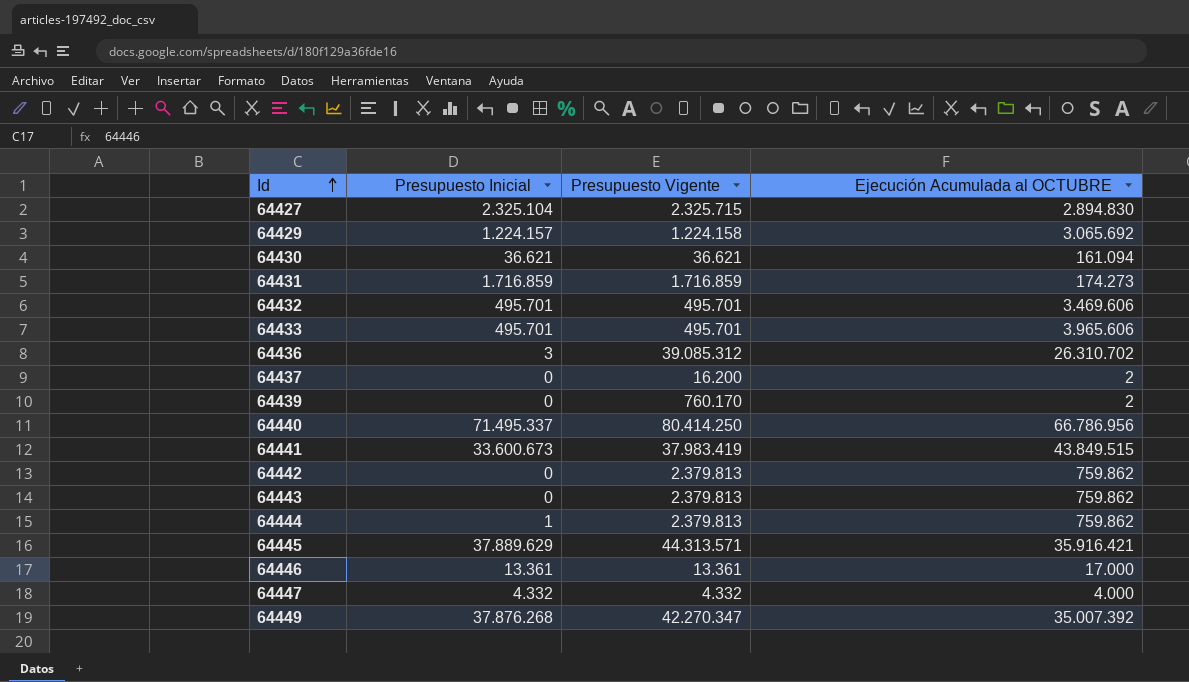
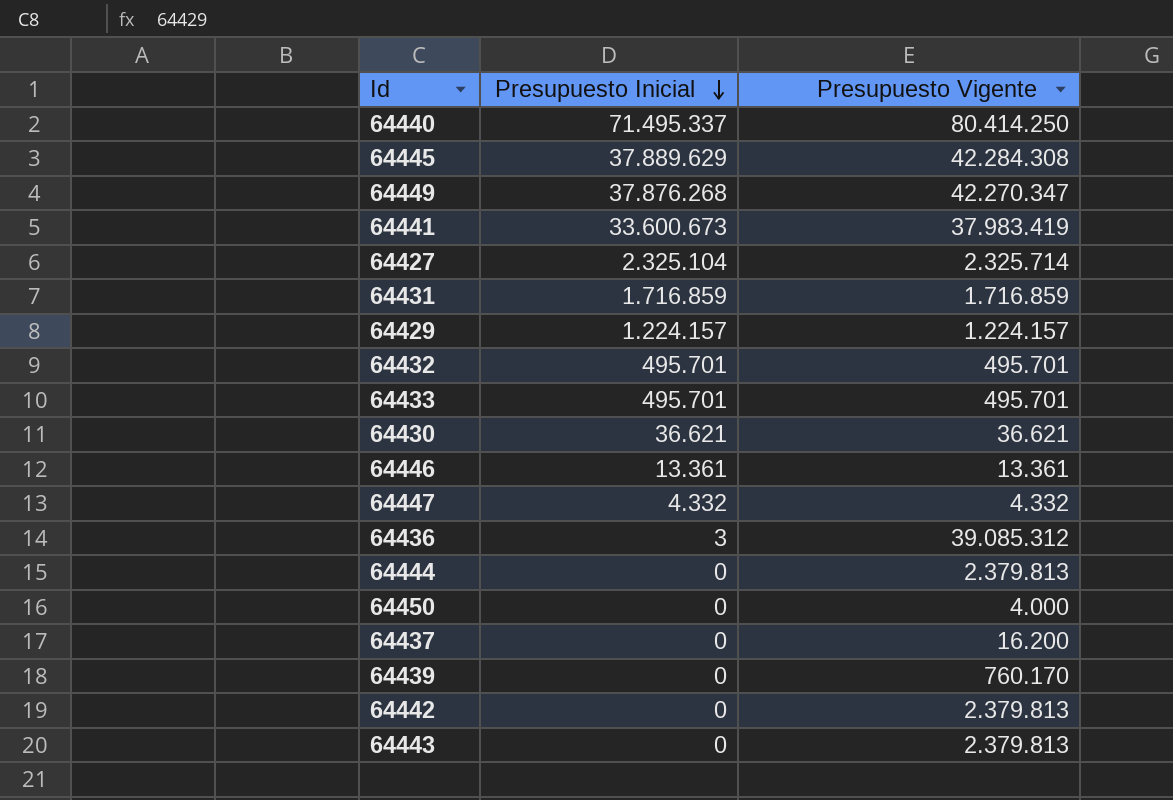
row order: Id ascending -> Presupuesto Inicial descending
column Ejecución Acumulada al OCTUBRE | position: 4 -> none
64445 | Presupuesto Vigente: 44.313.571 -> 42.284.308
64427 | Presupuesto Vigente: 2.325.715 -> 2.325.714
64429 | Presupuesto Vigente: 1.224.158 -> 1.224.157
64444 | Presupuesto Inicial: 1 -> 0
row 64450: none -> 0 | 4.000

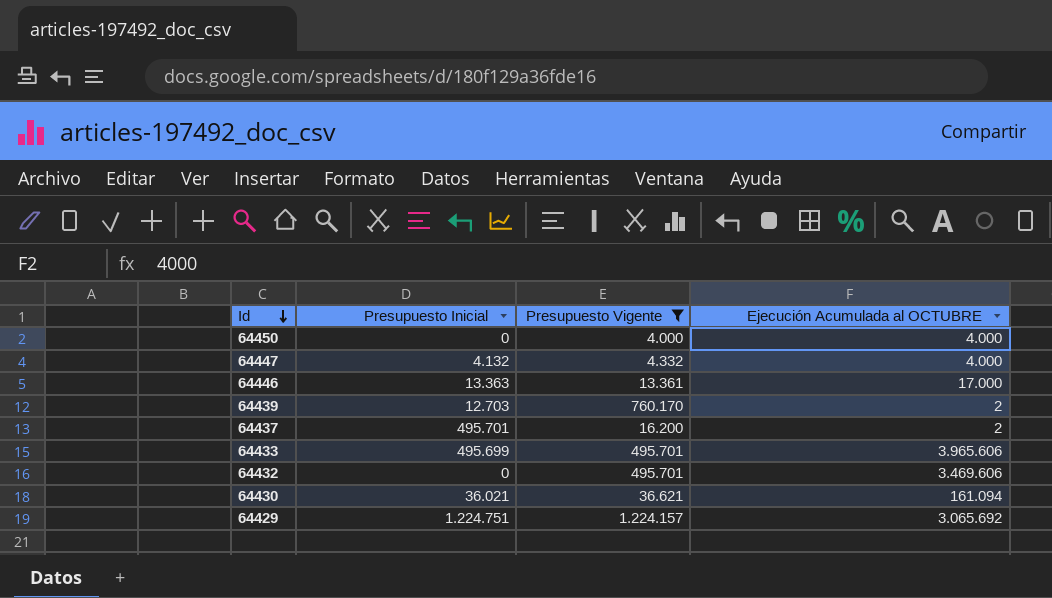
filter: none -> Presupuesto Vigente <= 1.224.157
row order: Presupuesto Inicial descending -> Id descending
column Ejecución Acumulada al OCTUBRE | position: none -> 4
64447 | Presupuesto Inicial: 4.332 -> 4.132
64446 | Presupuesto Inicial: 13.361 -> 13.363
64439 | Presupuesto Inicial: 0 -> 12.703
64437 | Presupuesto Inicial: 0 -> 495.701
64433 | Presupuesto Inicial: 495.701 -> 495.699
64432 | Presupuesto Inicial: 495.701 -> 0
64430 | Presupuesto Inicial: 36.621 -> 36.021
64429 | Presupuesto Inicial: 1.224.157 -> 1.224.751

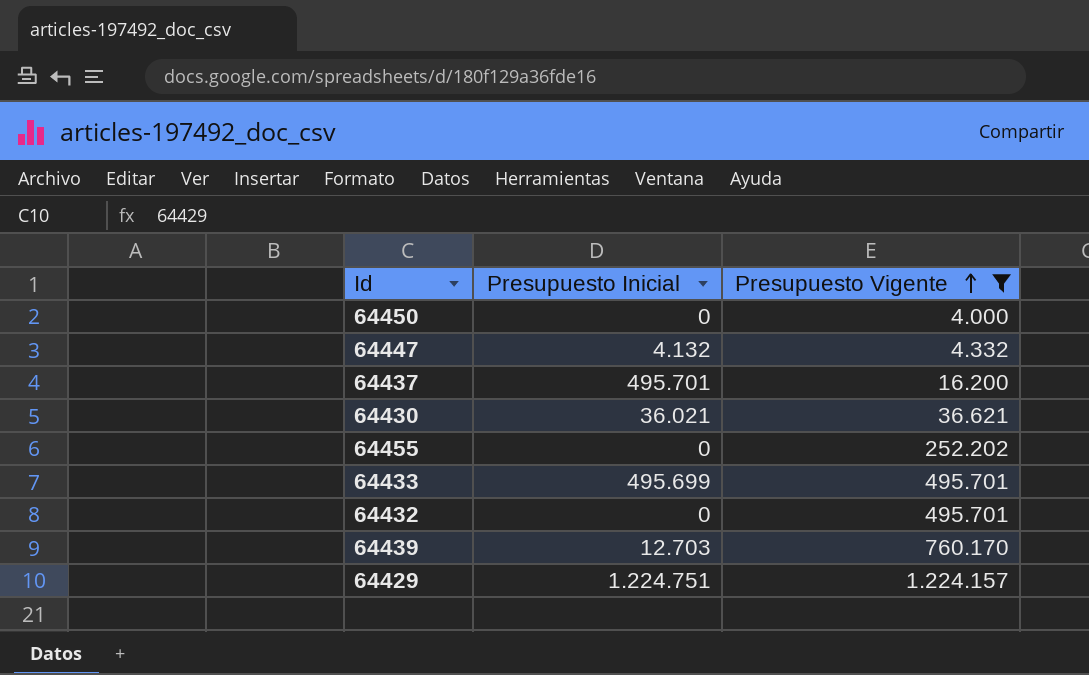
row order: Id descending -> Presupuesto Vigente ascending
column Ejecución Acumulada al OCTUBRE | position: 4 -> none
row 64446: 13.363 | 13.361 | 17.000 -> none
row 64455: none -> 0 | 252.202

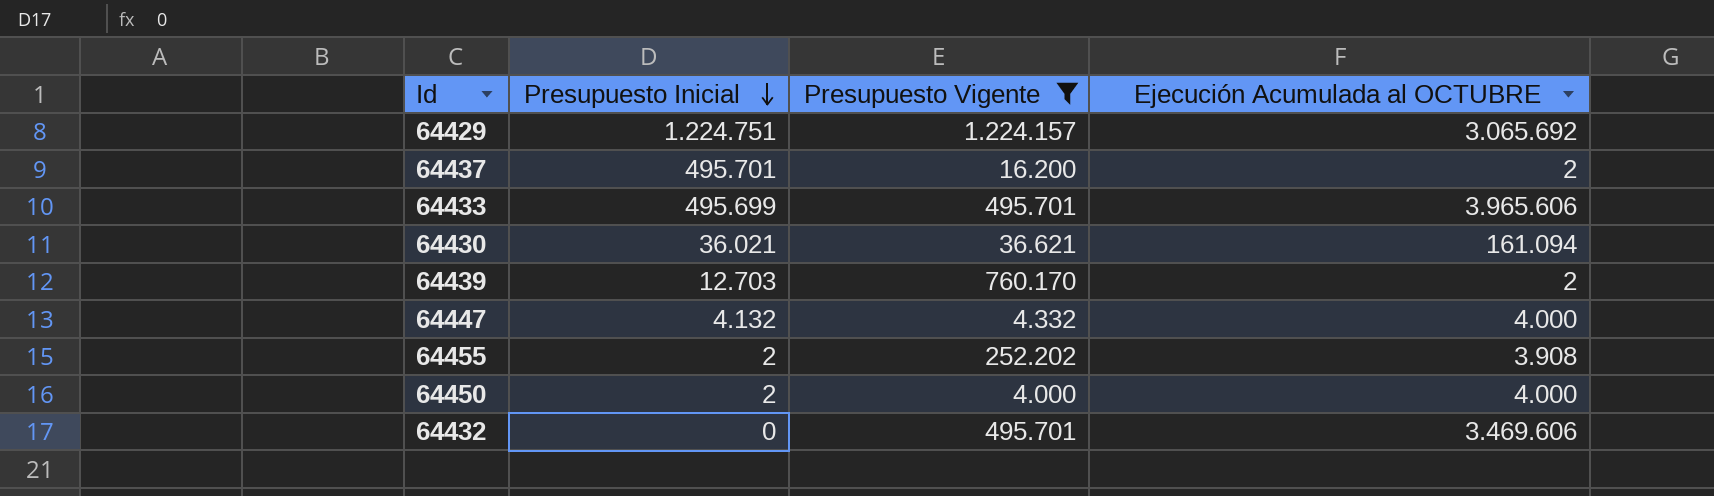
row order: Presupuesto Vigente ascending -> Presupuesto Inicial descending
column Ejecución Acumulada al OCTUBRE | position: none -> 4
64455 | Presupuesto Inicial: 0 -> 2
64450 | Presupuesto Inicial: 0 -> 2

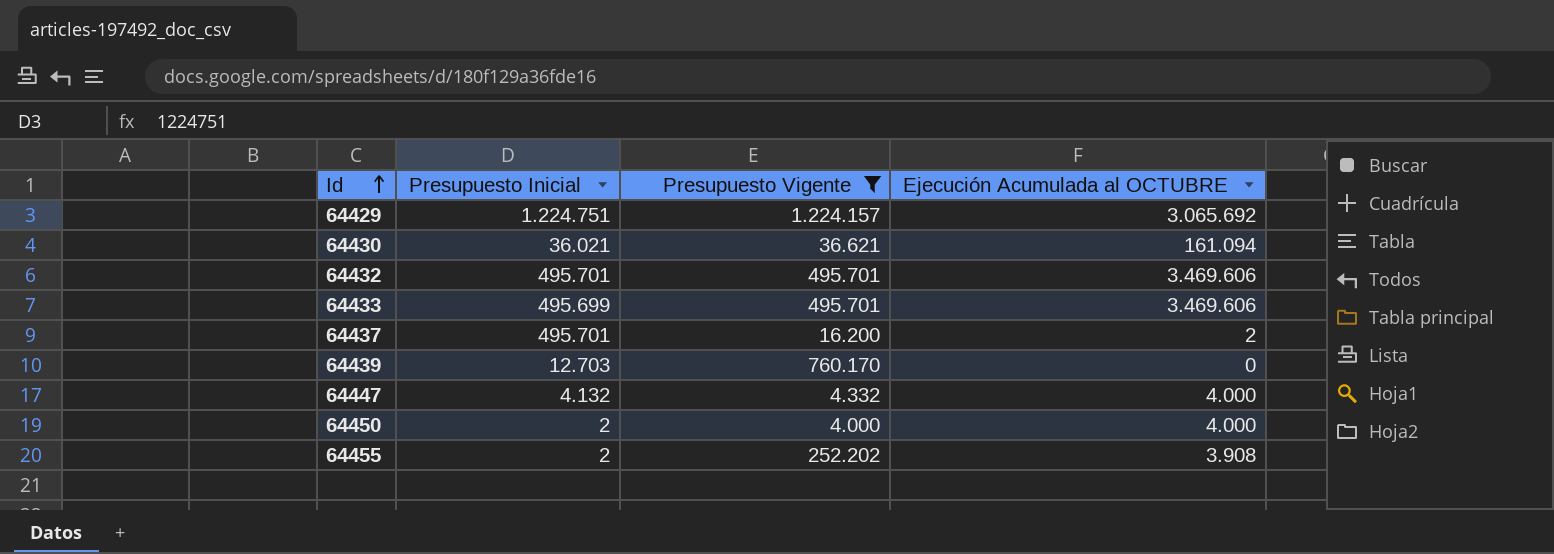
row order: Presupuesto Inicial descending -> Id ascending
64432 | Presupuesto Inicial: 0 -> 495.701
64433 | Ejecución Acumulada al OCTUBRE: 3.965.606 -> 3.469.606
64439 | Ejecución Acumulada al OCTUBRE: 2 -> 0

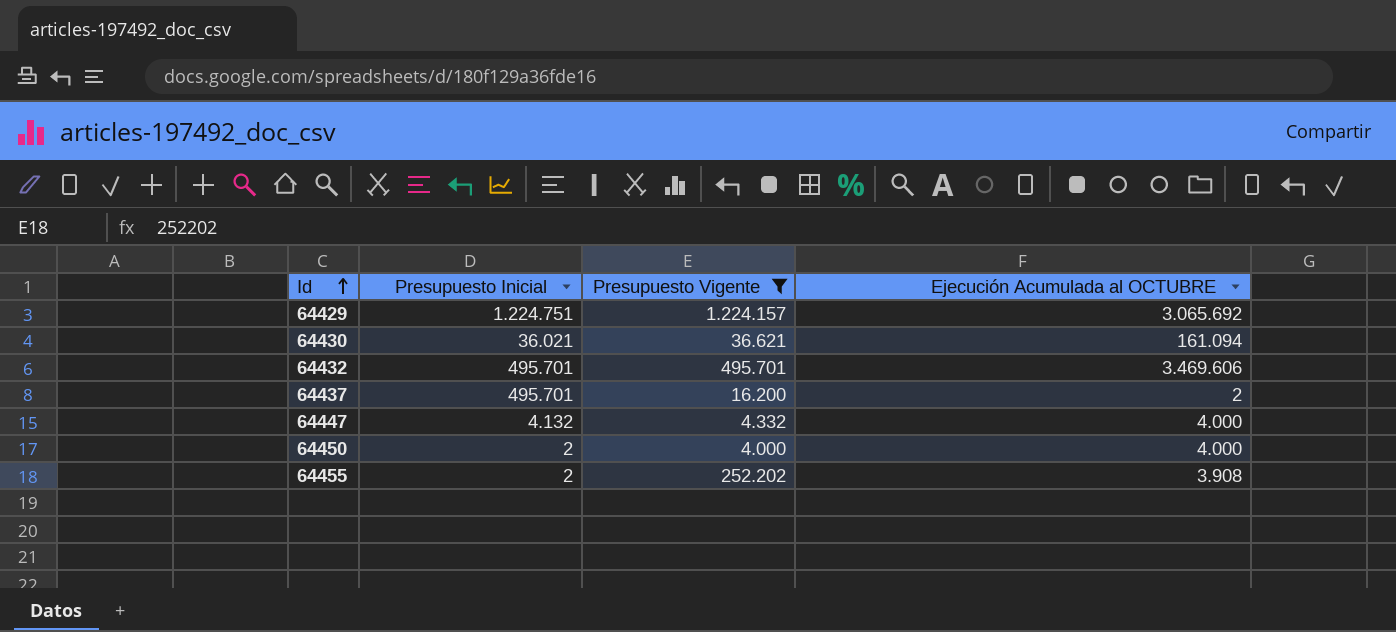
row 64433: 495.699 | 495.701 | 3.469.606 -> none
row 64439: 12.703 | 760.170 | 0 -> none

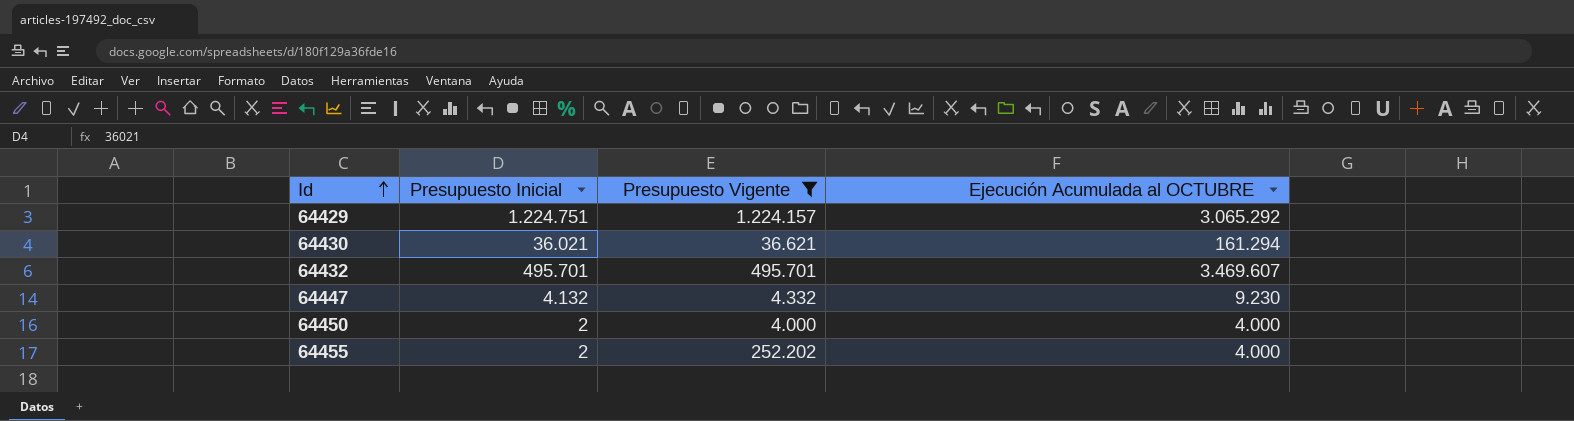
row 64437: 495.701 | 16.200 | 2 -> none
64429 | Ejecución Acumulada al OCTUBRE: 3.065.692 -> 3.065.292
64430 | Ejecución Acumulada al OCTUBRE: 161.094 -> 161.294
64432 | Ejecución Acumulada al OCTUBRE: 3.469.606 -> 3.469.607
64447 | Ejecución Acumulada al OCTUBRE: 4.000 -> 9.230
64455 | Ejecución Acumulada al OCTUBRE: 3.908 -> 4.000

